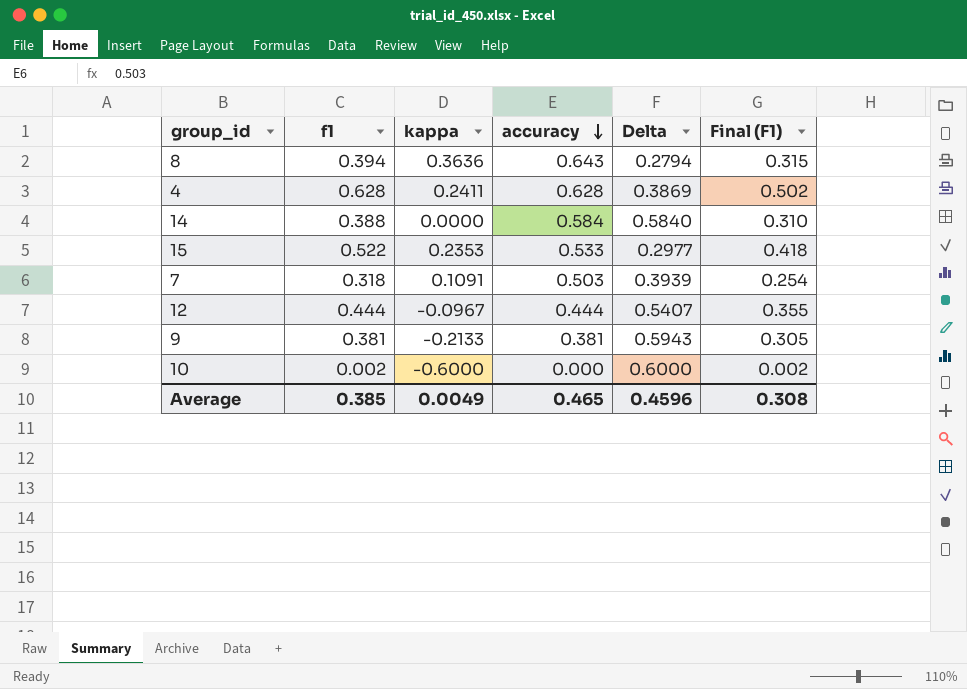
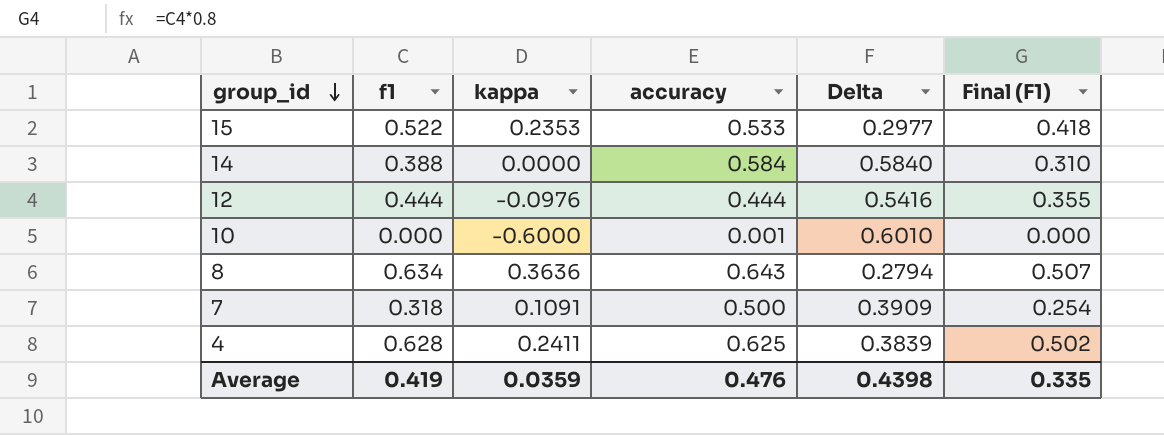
row order: accuracy descending -> group_id descending
row 9: 0.381 | -0.2133 | 0.381 | 0.5943 | 0.305 -> none
12 | kappa: -0.0967 -> -0.0976
12 | Delta: 0.5407 -> 0.5416
10 | f1: 0.002 -> 0.000
10 | accuracy: 0.000 -> 0.001
10 | Delta: 0.6000 -> 0.6010
10 | Final (F1): 0.002 -> 0.000
8 | f1: 0.394 -> 0.634
8 | Final (F1): 0.315 -> 0.507
7 | accuracy: 0.503 -> 0.500
7 | Delta: 0.3939 -> 0.3909
4 | accuracy: 0.628 -> 0.625
4 | Delta: 0.3869 -> 0.3839
Average | f1: 0.385 -> 0.419
Average | kappa: 0.0049 -> 0.0359
Average | accuracy: 0.465 -> 0.476
Average | Delta: 0.4596 -> 0.4398
Average | Final (F1): 0.308 -> 0.335

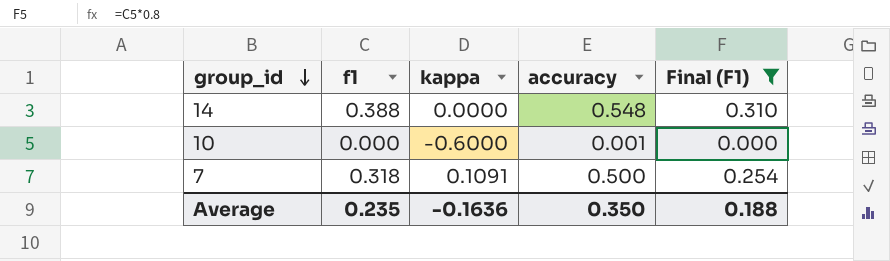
filter: none -> Final (F1) <= 0.310
column Delta | formula: [accuracy] - [kappa] -> none
14 | accuracy: 0.584 -> 0.548
Average | f1: 0.419 -> 0.235
Average | kappa: 0.0359 -> -0.1636
Average | accuracy: 0.476 -> 0.350
Average | Final (F1): 0.335 -> 0.188

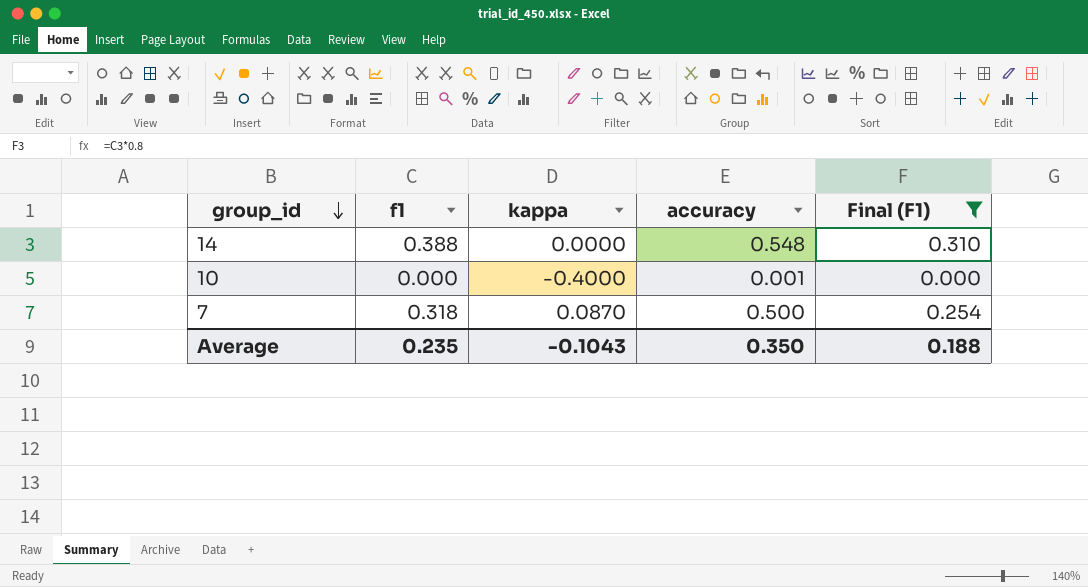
10 | kappa: -0.6000 -> -0.4000
7 | kappa: 0.1091 -> 0.0870
Average | kappa: -0.1636 -> -0.1043

